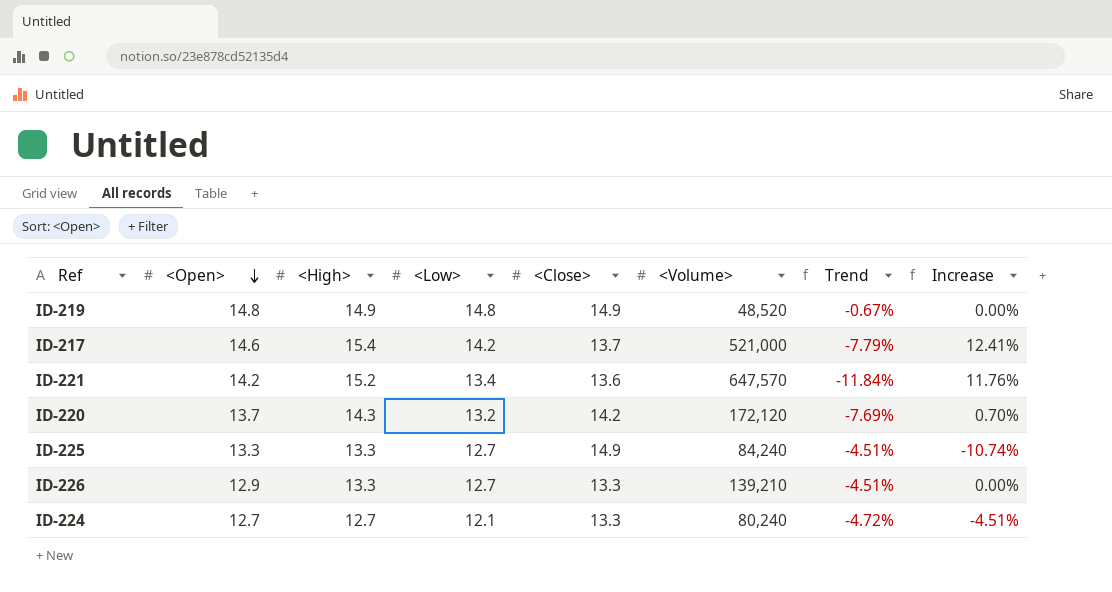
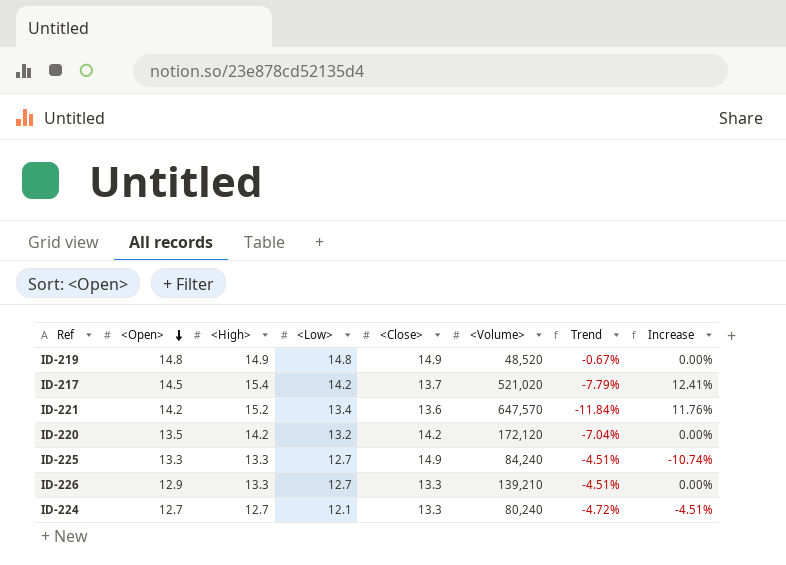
ID-217 | <Open>: 14.6 -> 14.5
ID-217 | <Volume>: 521,000 -> 521,020
ID-220 | <Open>: 13.7 -> 13.5
ID-220 | <High>: 14.3 -> 14.2
ID-220 | Trend: -7.69% -> -7.04%
ID-220 | Increase: 0.70% -> 0.00%

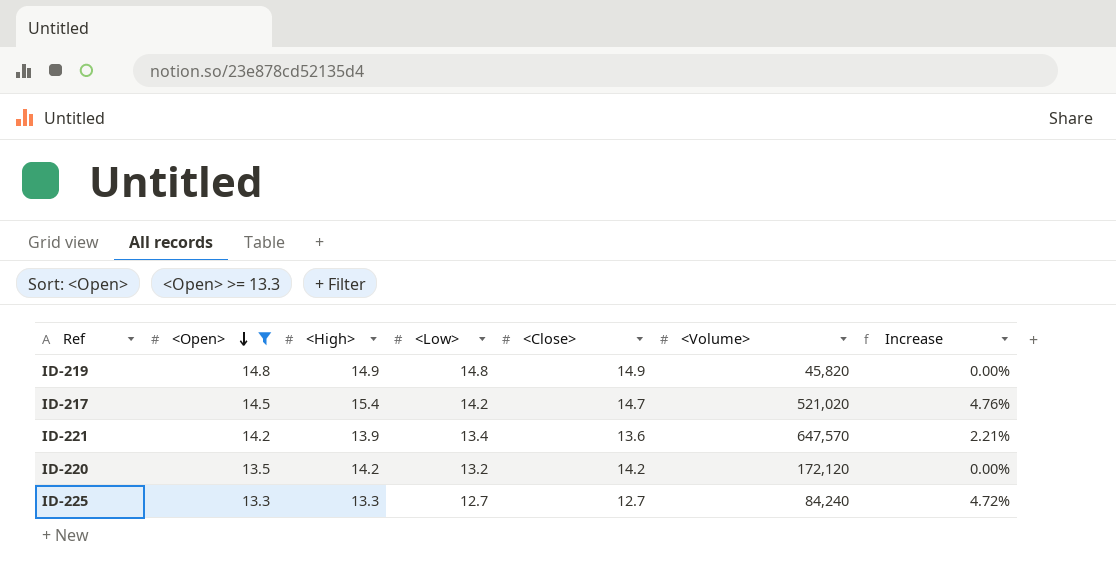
filter: none -> <Open> >= 13.3
column Trend | formula: ([<Low>] - [<High>]) / [<High>] -> none
ID-219 | <Volume>: 48,520 -> 45,820
ID-217 | <Close>: 13.7 -> 14.7
ID-217 | Increase: 12.41% -> 4.76%
ID-221 | <High>: 15.2 -> 13.9
ID-221 | Increase: 11.76% -> 2.21%
ID-225 | <Close>: 14.9 -> 12.7
ID-225 | Increase: -10.74% -> 4.72%

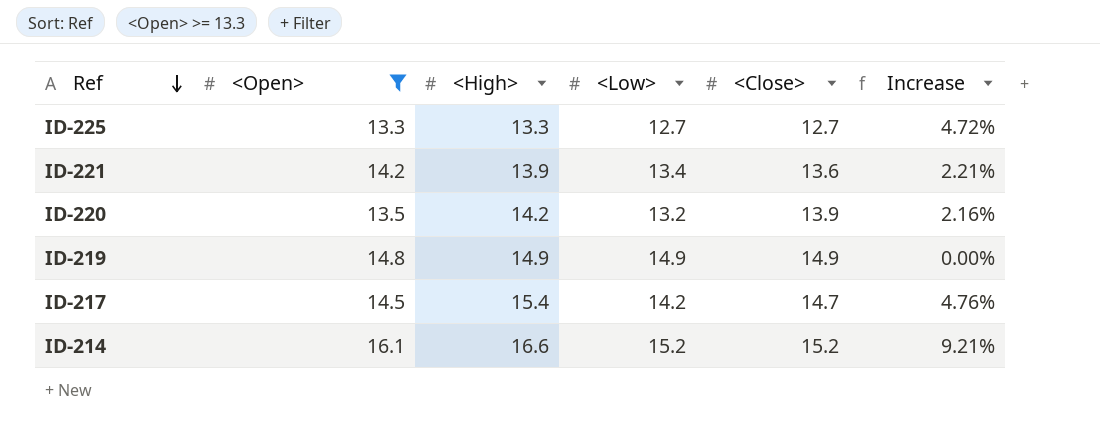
row order: <Open> descending -> Ref descending
column <Volume> | position: 6 -> none
ID-220 | <Close>: 14.2 -> 13.9
ID-220 | Increase: 0.00% -> 2.16%
ID-219 | <Low>: 14.8 -> 14.9
row ID-214: none -> 16.1 | 16.6 | 15.2 | 15.2 | 9.21%

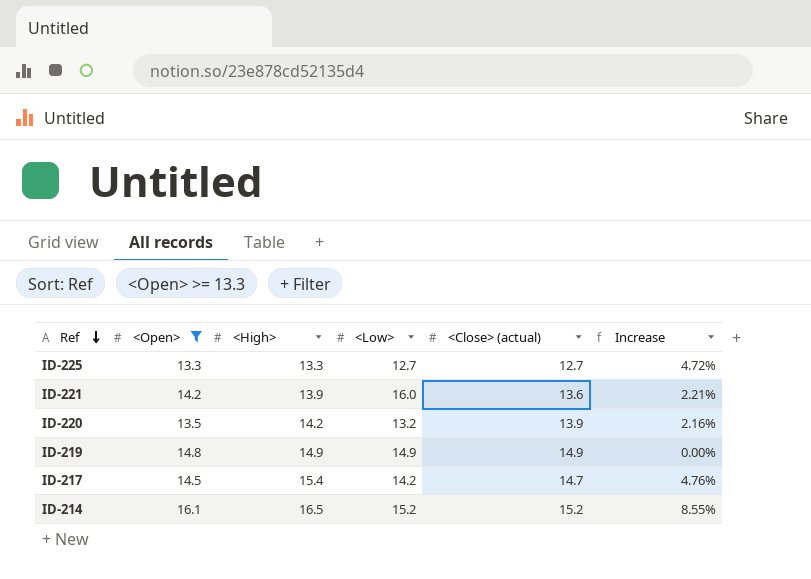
column name: <Close> -> <Close> (actual)
ID-221 | <Low>: 13.4 -> 16.0
ID-214 | <High>: 16.6 -> 16.5
ID-214 | Increase: 9.21% -> 8.55%

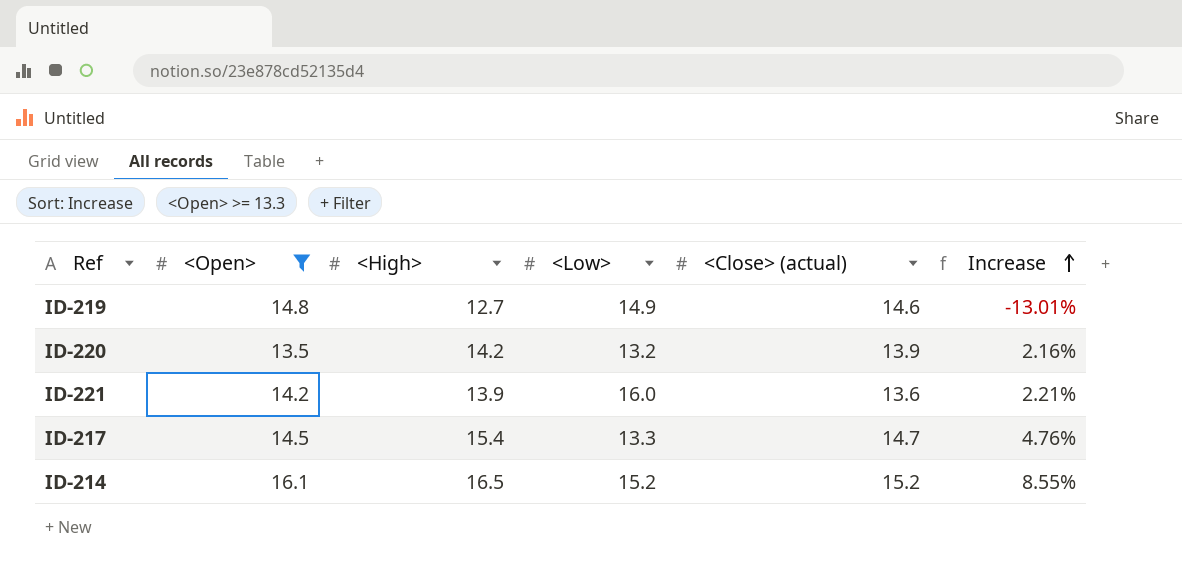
row order: Ref descending -> Increase ascending
row ID-225: 13.3 | 13.3 | 12.7 | 12.7 | 4.72% -> none
ID-219 | <High>: 14.9 -> 12.7
ID-219 | <Close> (actual): 14.9 -> 14.6
ID-219 | Increase: 0.00% -> -13.01%
ID-217 | <Low>: 14.2 -> 13.3

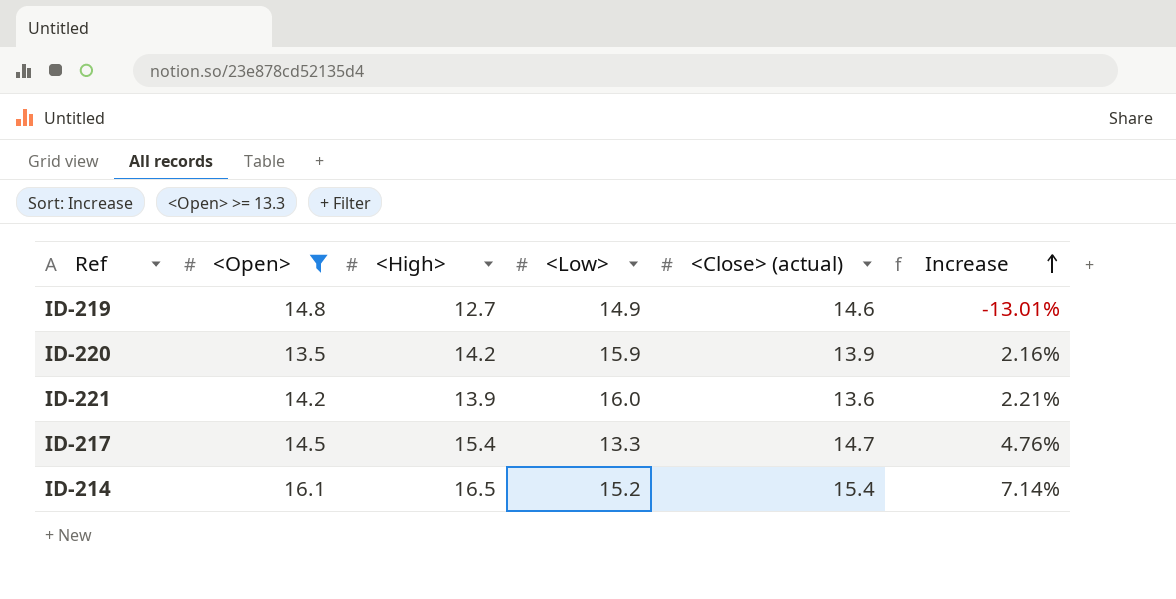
ID-220 | <Low>: 13.2 -> 15.9
ID-214 | <Close> (actual): 15.2 -> 15.4
ID-214 | Increase: 8.55% -> 7.14%

